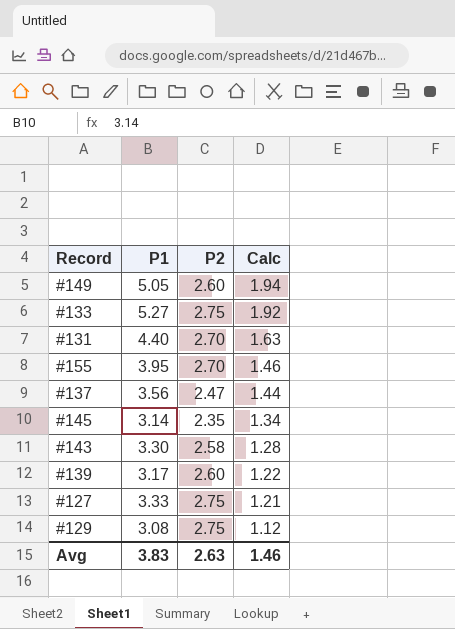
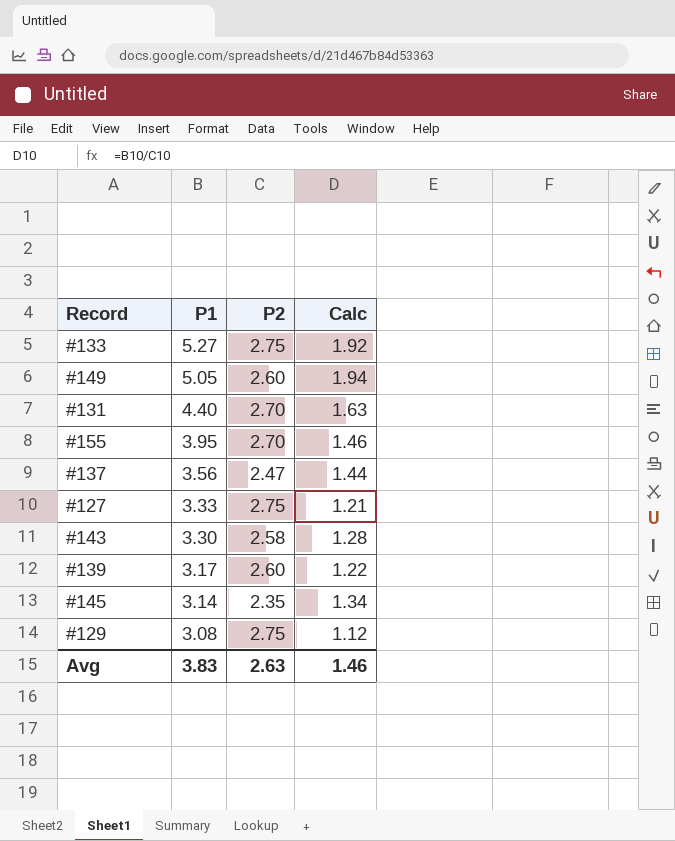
row order: Calc descending -> P1 descending

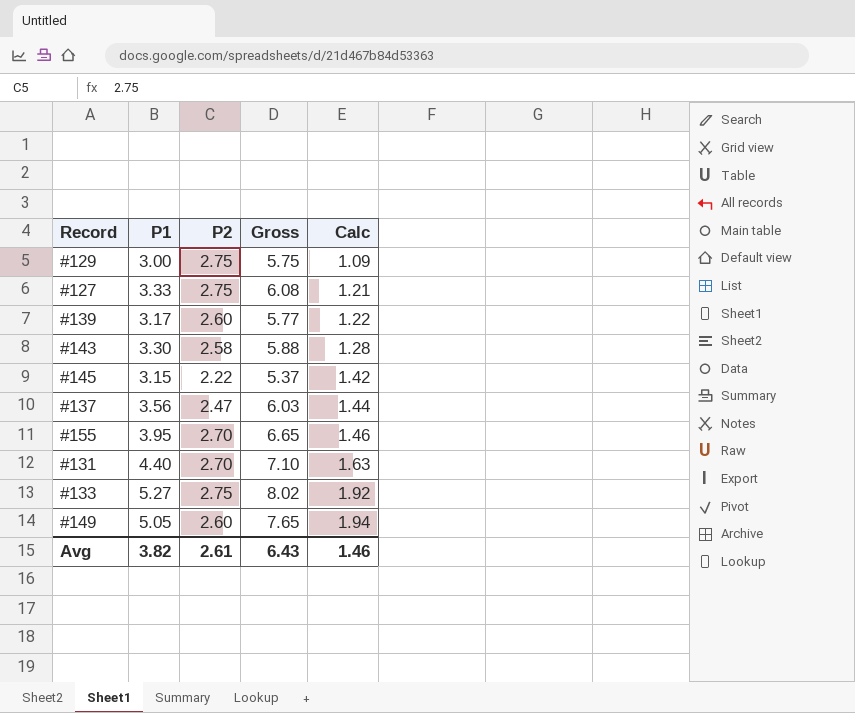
row order: P1 descending -> Calc ascending
column Gross | formula: none -> [P1] + [P2]
#129 | P1: 3.08 -> 3.00
#129 | Calc: 1.12 -> 1.09
#145 | P1: 3.14 -> 3.15
#145 | P2: 2.35 -> 2.22
#145 | Calc: 1.34 -> 1.42
Avg | P1: 3.83 -> 3.82
Avg | P2: 2.63 -> 2.61

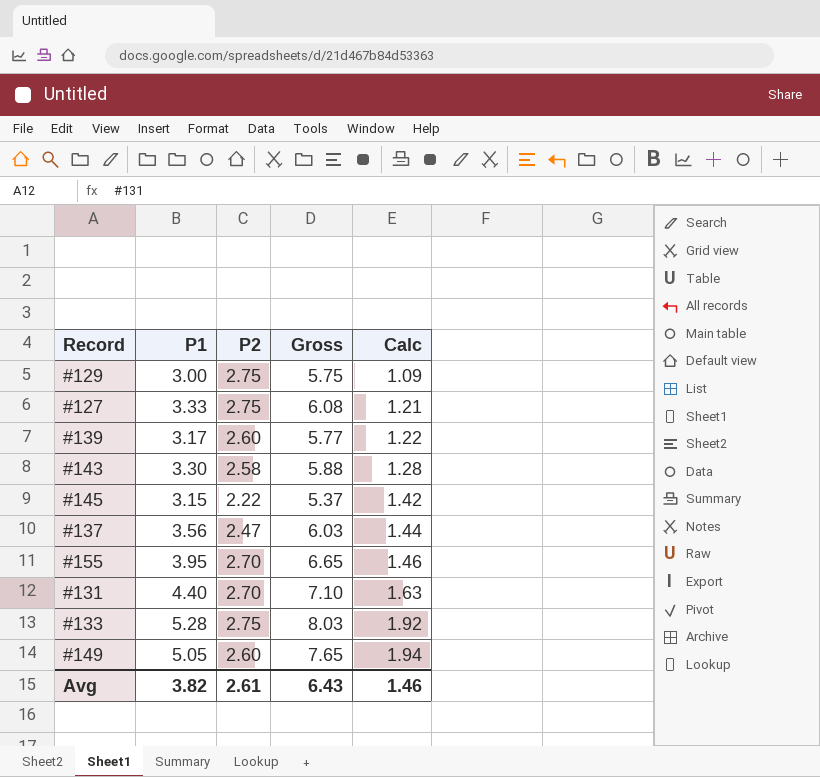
#133 | P1: 5.27 -> 5.28
#133 | Gross: 8.02 -> 8.03

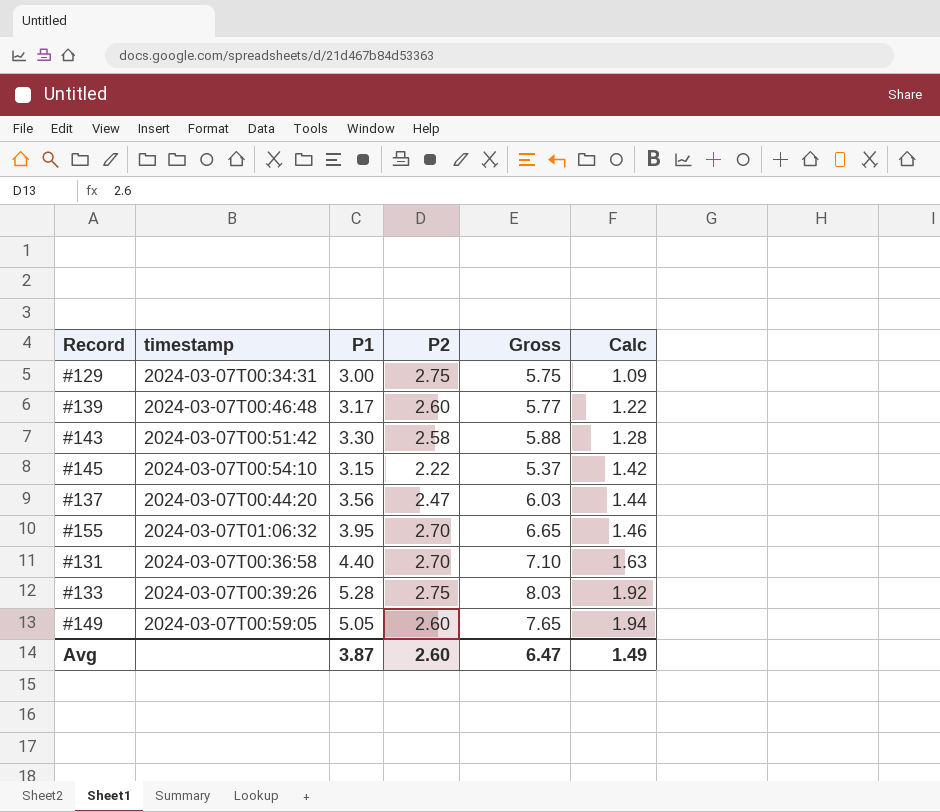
column timestamp | position: none -> 2
row #127: 3.33 | 2.75 | 6.08 | 1.21 -> none
Avg | P1: 3.82 -> 3.87
Avg | P2: 2.61 -> 2.60
Avg | Gross: 6.43 -> 6.47
Avg | Calc: 1.46 -> 1.49

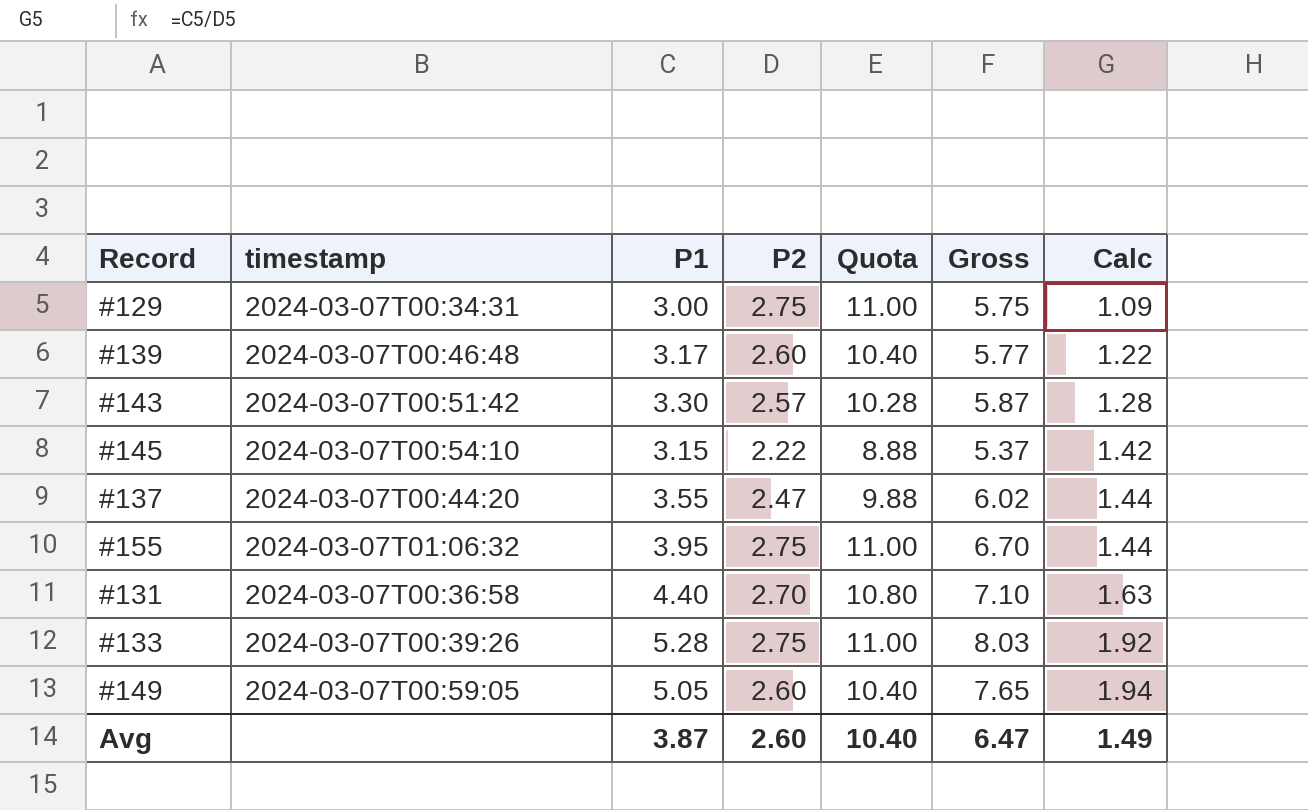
column Quota | formula: none -> [P2] * 4
#143 | P2: 2.58 -> 2.57
#143 | Gross: 5.88 -> 5.87
#137 | P1: 3.56 -> 3.55
#137 | Gross: 6.03 -> 6.02
#155 | P2: 2.70 -> 2.75
#155 | Gross: 6.65 -> 6.70
#155 | Calc: 1.46 -> 1.44

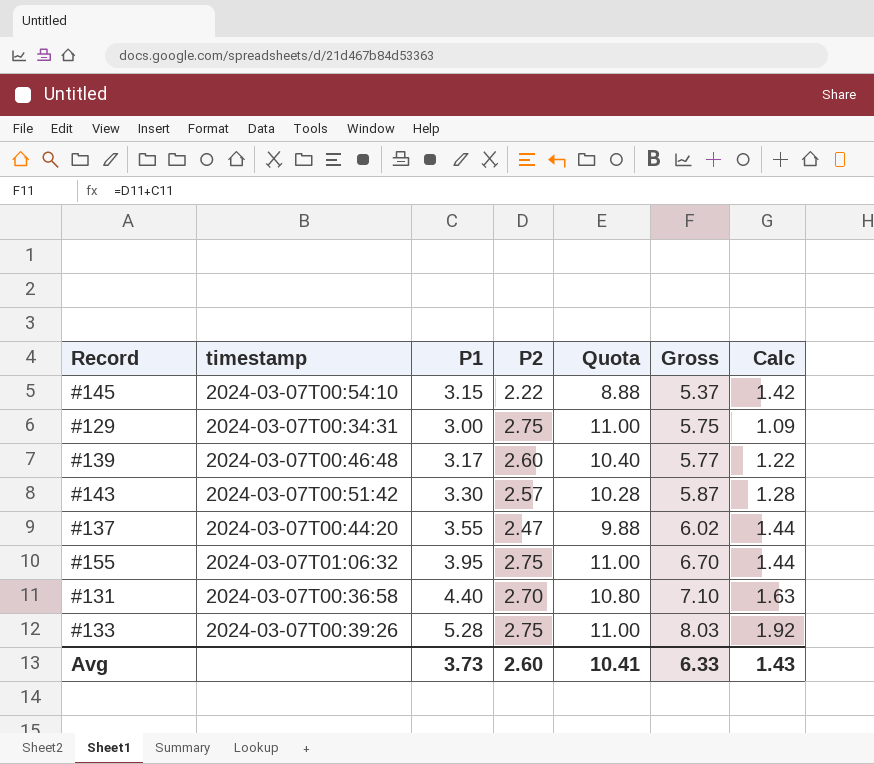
row order: Calc ascending -> Gross ascending
row #149: 2024-03-07T00:59:05 | 5.05 | 2.60 | 10.40 | 7.65 | 1.94 -> none
Avg | P1: 3.87 -> 3.73
Avg | Quota: 10.40 -> 10.41
Avg | Gross: 6.47 -> 6.33
Avg | Calc: 1.49 -> 1.43

